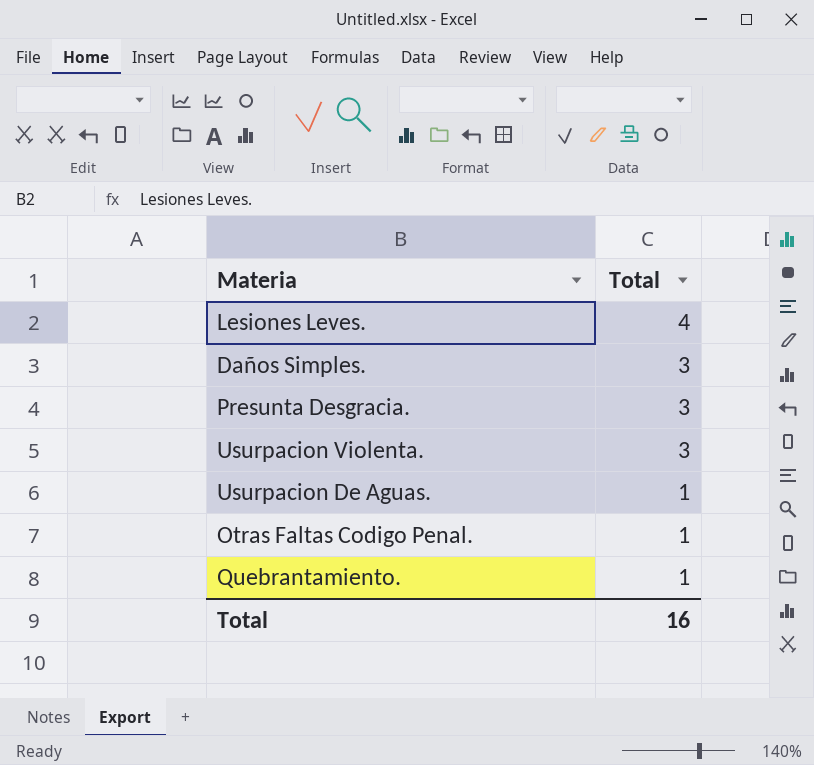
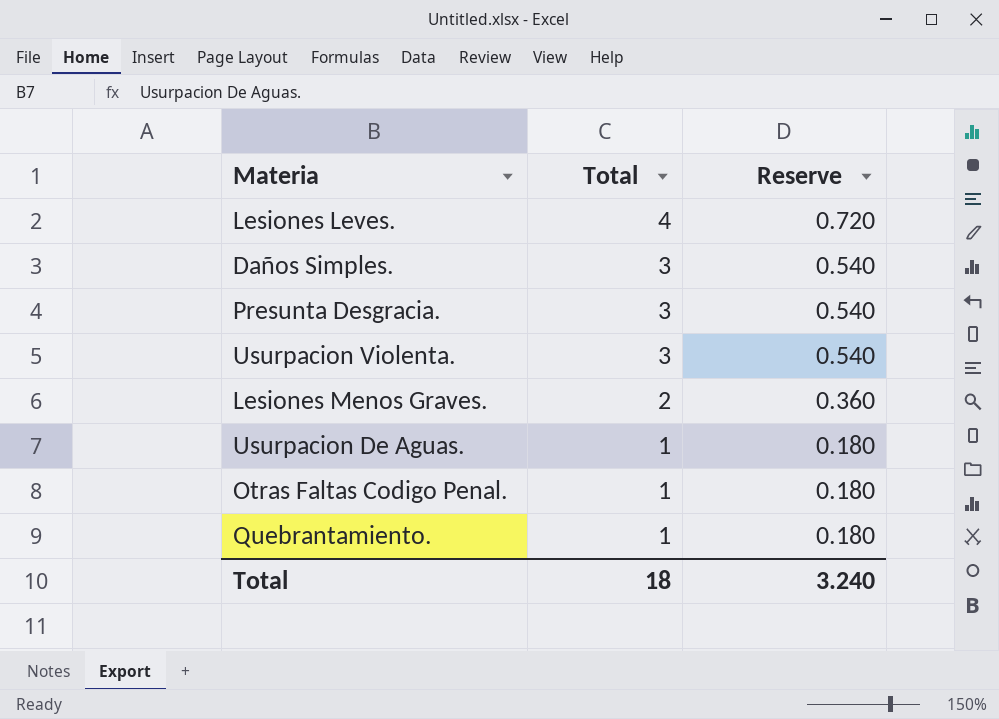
column Reserve | formula: none -> [Total] * 0.18
row Lesiones Menos Graves.: none -> 2 | 0.360
Total | Total: 16 -> 18

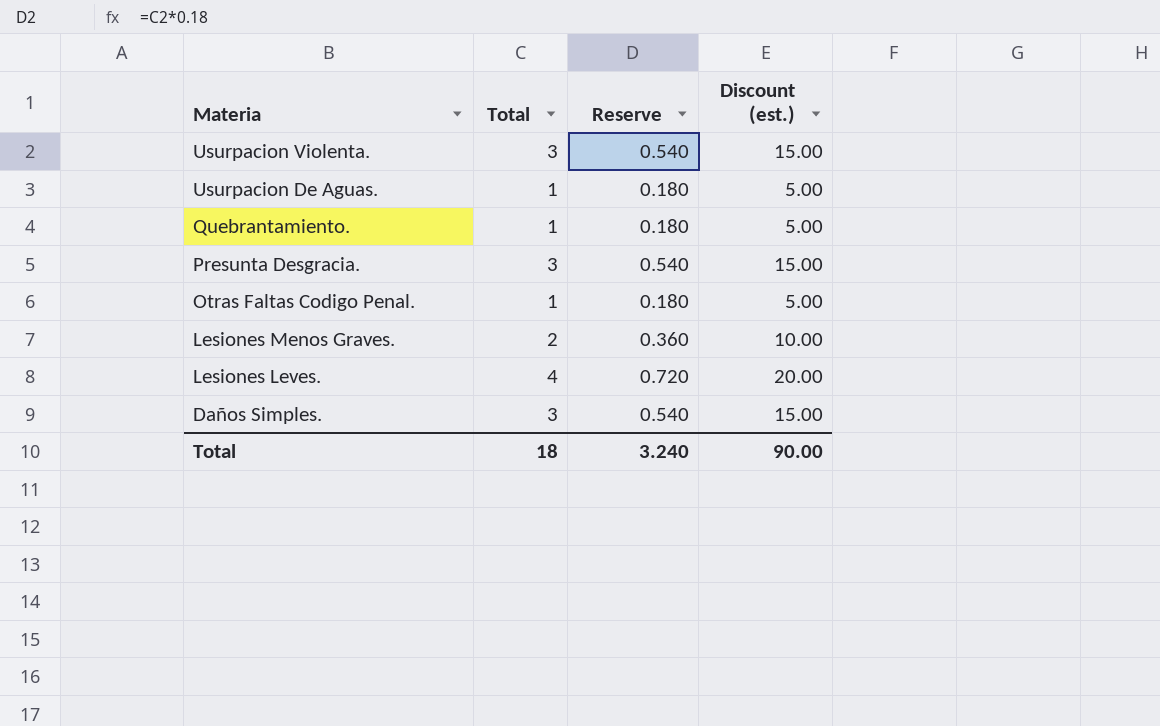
row order: Total descending -> Materia descending
column Discount (est.) | formula: none -> [Total] * 5

